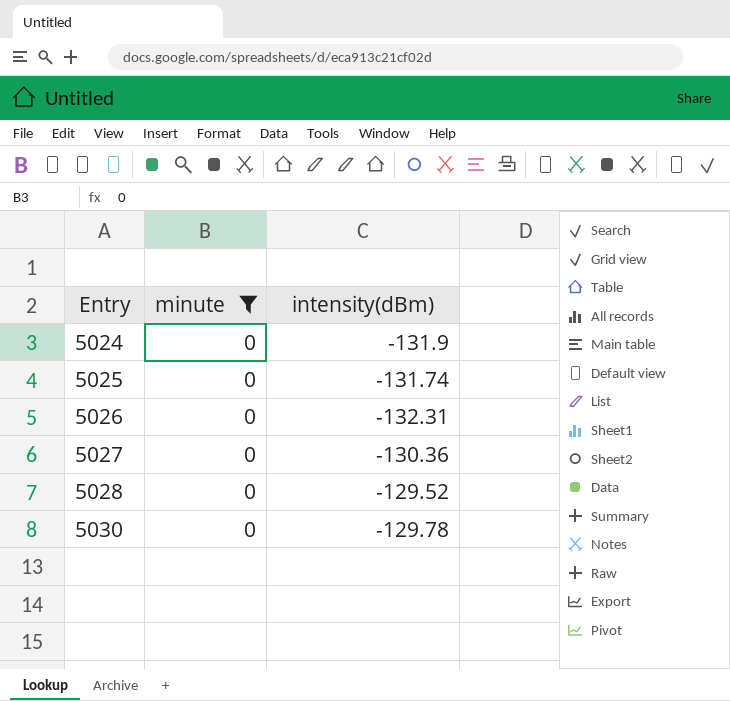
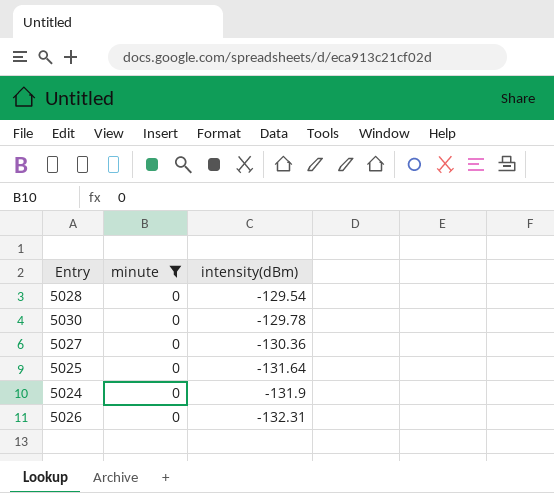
row order: Entry ascending -> intensity(dBm) descending
5028 | intensity(dBm): -129.52 -> -129.54
5025 | intensity(dBm): -131.74 -> -131.64

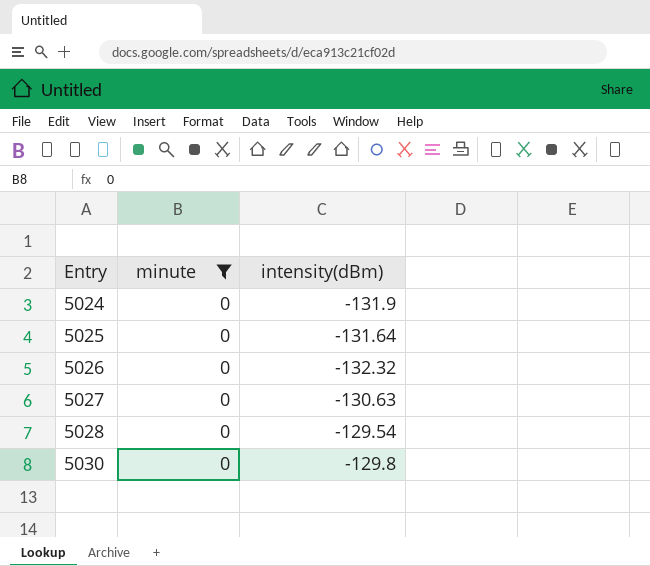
row order: intensity(dBm) descending -> Entry ascending
5026 | intensity(dBm): -132.31 -> -132.32
5027 | intensity(dBm): -130.36 -> -130.63
5030 | intensity(dBm): -129.78 -> -129.8

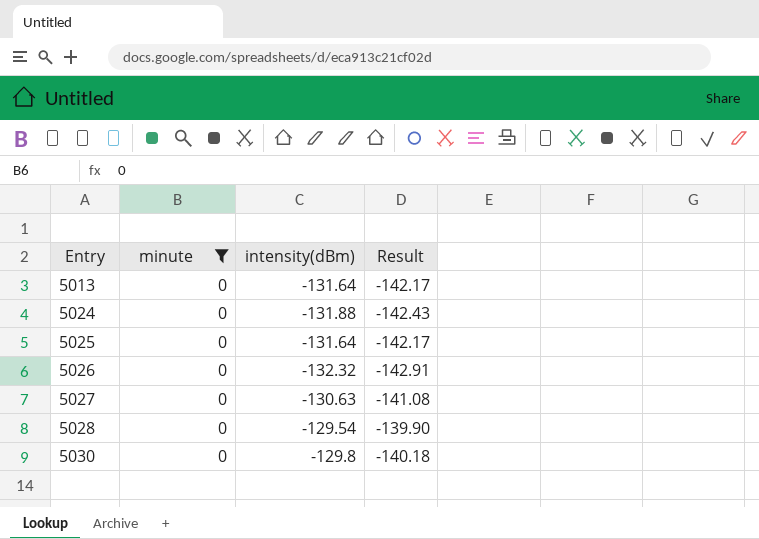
column Result | formula: none -> [intensity(dBm)] * 1.08
row 5013: none -> 0 | -131.64 | -142.17
5024 | intensity(dBm): -131.9 -> -131.88

